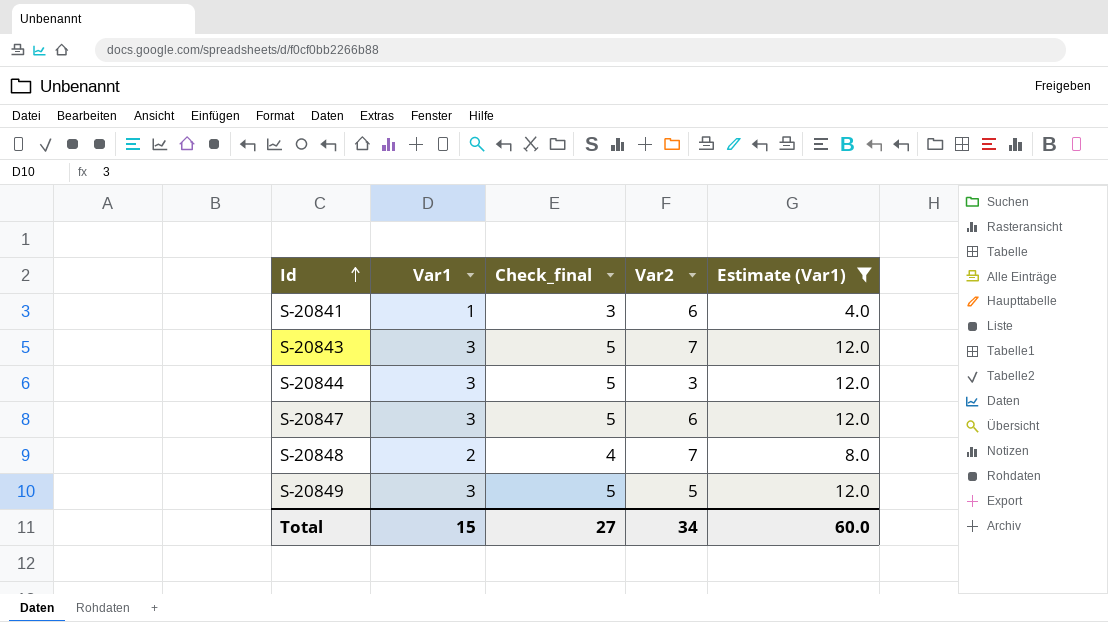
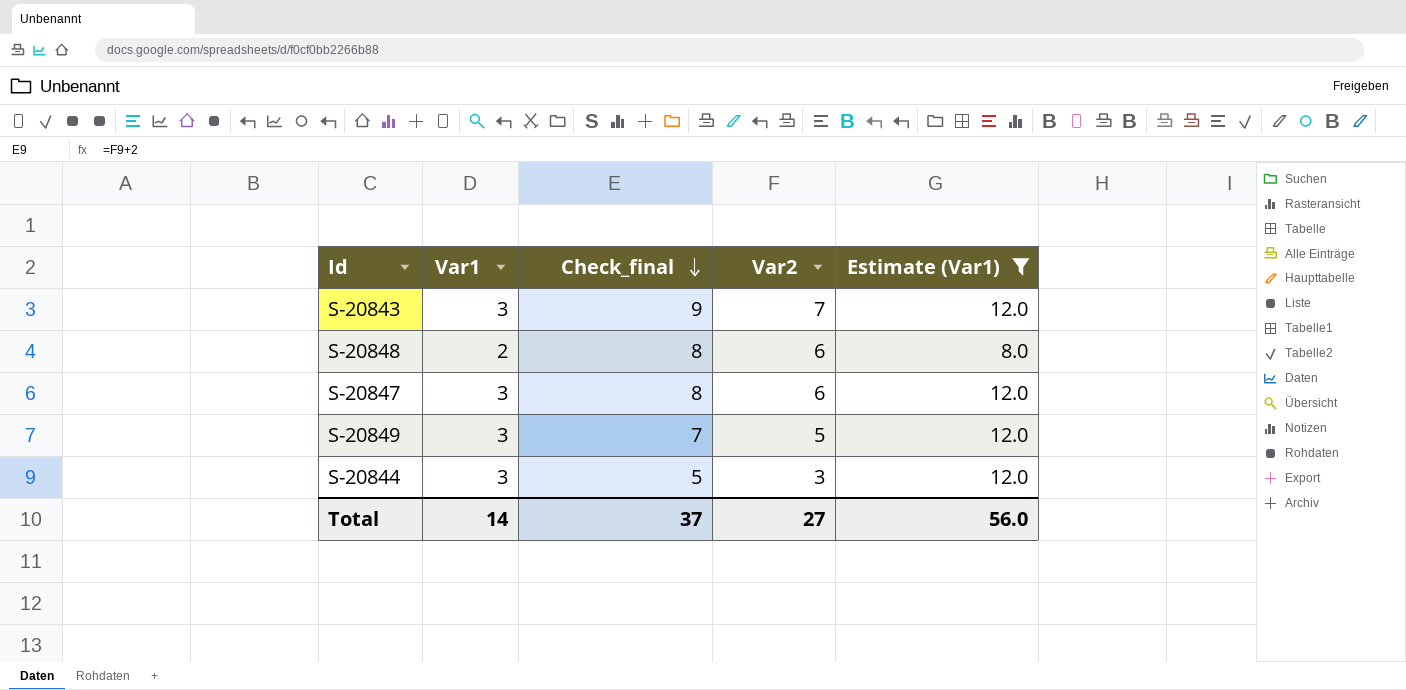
row order: Id ascending -> Check_final descending
column Check_final | formula: [Var1] + 2 -> [Var2] + 2
row S-20841: 1 | 3 | 6 | 4.0 -> none
S-20848 | Var2: 7 -> 6
Total | Var1: 15 -> 14
Total | Check_final: 27 -> 37
Total | Var2: 34 -> 27
Total | Estimate (Var1): 60.0 -> 56.0

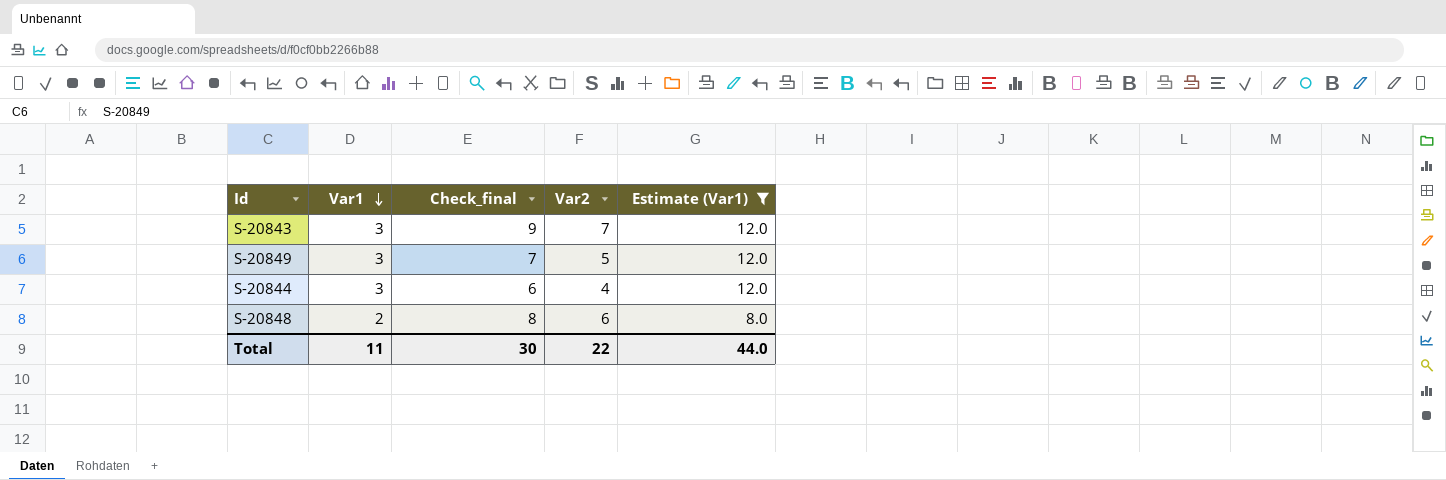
row order: Check_final descending -> Var1 descending
row S-20847: 3 | 8 | 6 | 12.0 -> none
S-20844 | Check_final: 5 -> 6
S-20844 | Var2: 3 -> 4
Total | Var1: 14 -> 11
Total | Check_final: 37 -> 30
Total | Var2: 27 -> 22
Total | Estimate (Var1): 56.0 -> 44.0

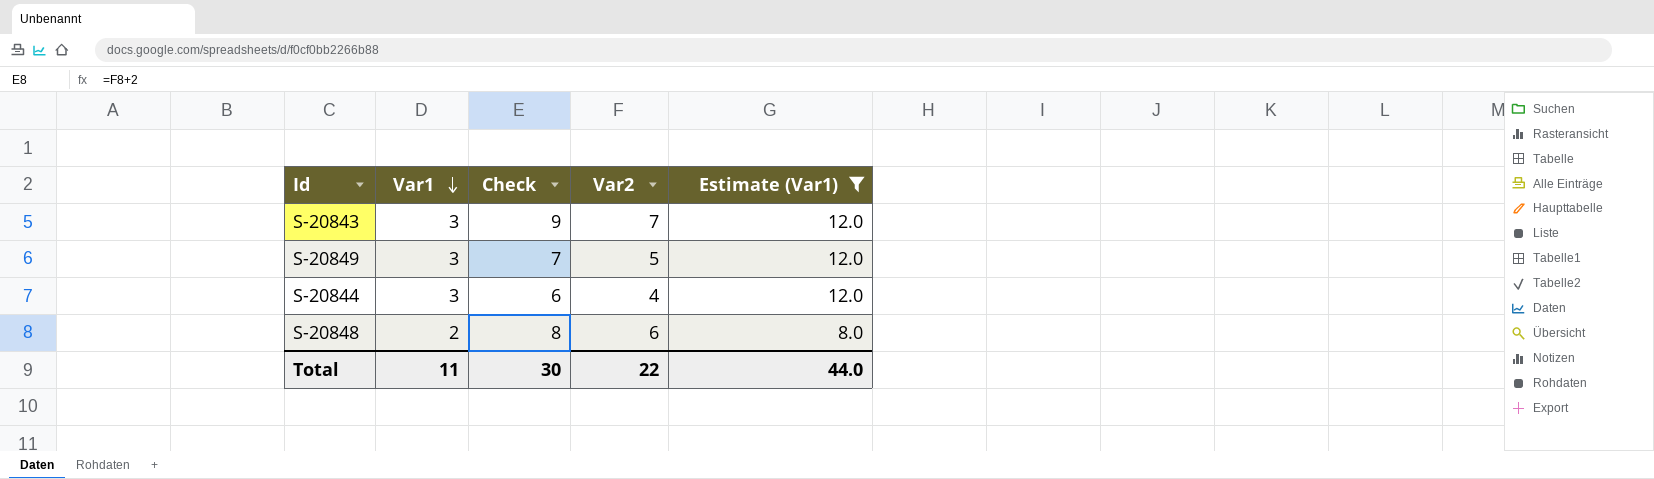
column name: Check_final -> Check

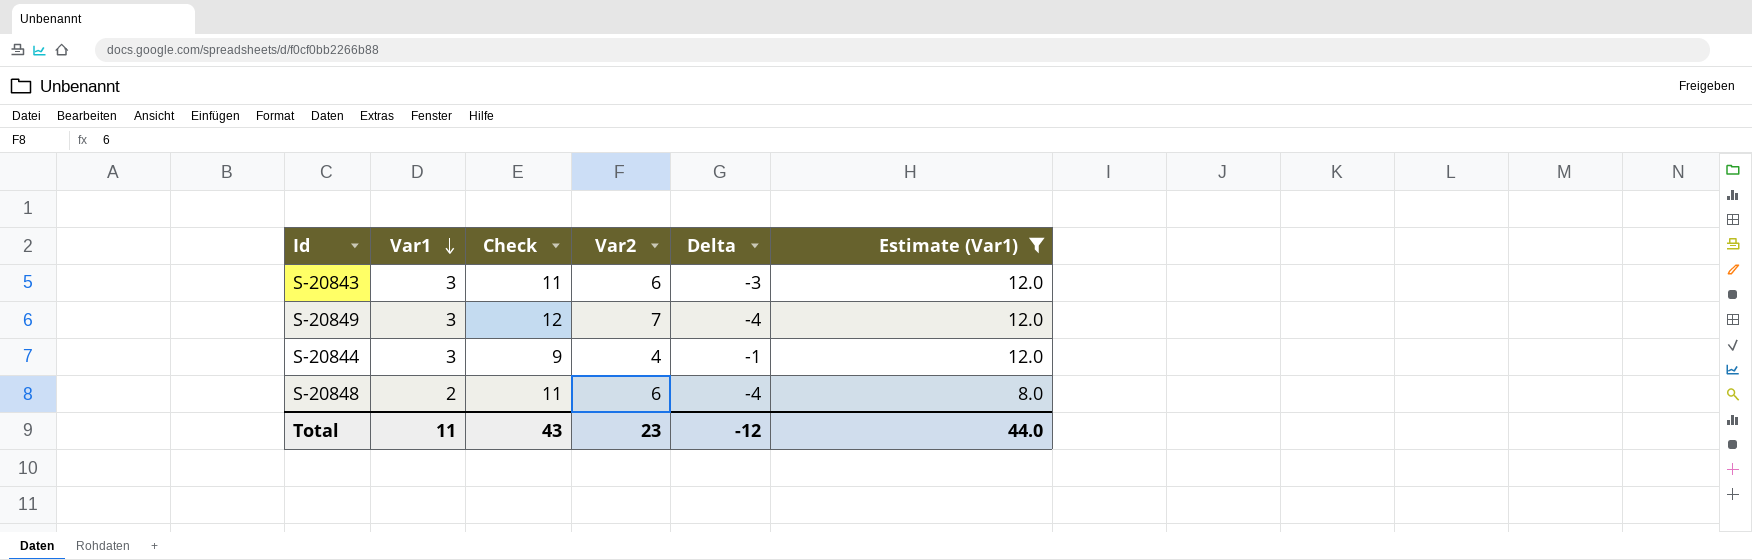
column Check | formula: [Var2] + 2 -> [Var2] + 5
column Delta | formula: none -> [Var1] - [Var2]
S-20843 | Var2: 7 -> 6
S-20849 | Var2: 5 -> 7
Total | Check: 30 -> 43
Total | Var2: 22 -> 23

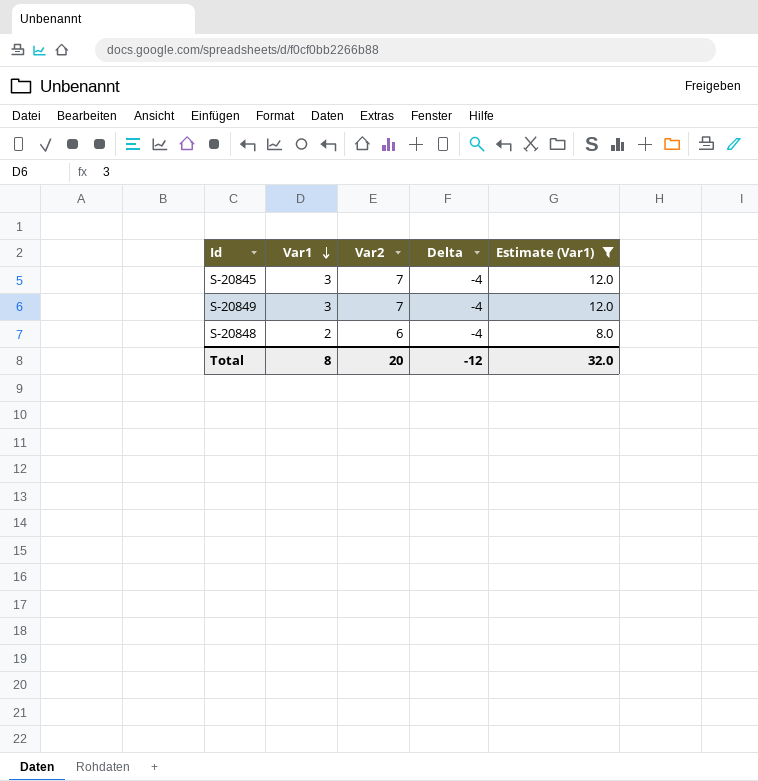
column Check | formula: [Var2] + 5 -> none
row S-20843: 3 | 11 | 6 | -3 | 12.0 -> none
row S-20844: 3 | 9 | 4 | -1 | 12.0 -> none
row S-20845: none -> 3 | 7 | -4 | 12.0
Total | Var1: 11 -> 8
Total | Var2: 23 -> 20
Total | Estimate (Var1): 44.0 -> 32.0

